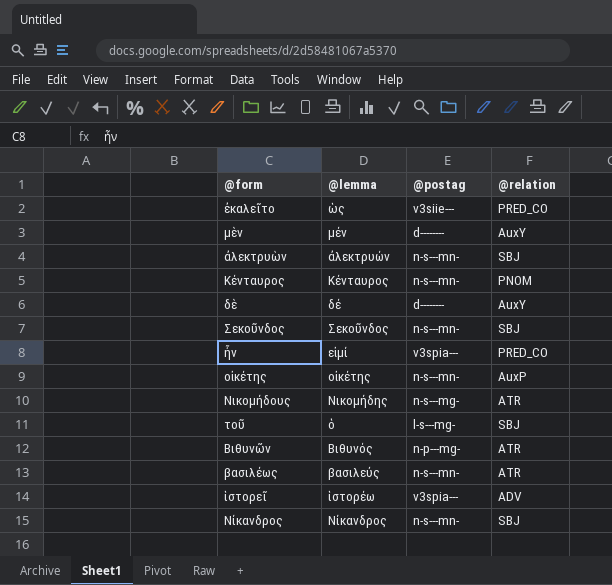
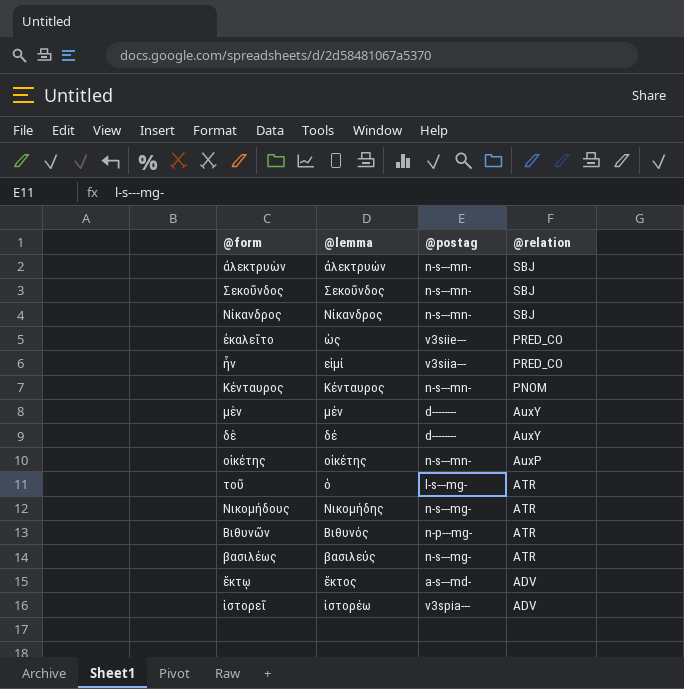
row order: none -> @relation descending
ἦν | @postag: v3spia--- -> v3siia---
τοῦ | @relation: SBJ -> ATR
βασιλέως | @postag: n-s---mn- -> n-s---mg-
row ἕκτῳ: none -> ἕκτος | a-s---md- | ADV

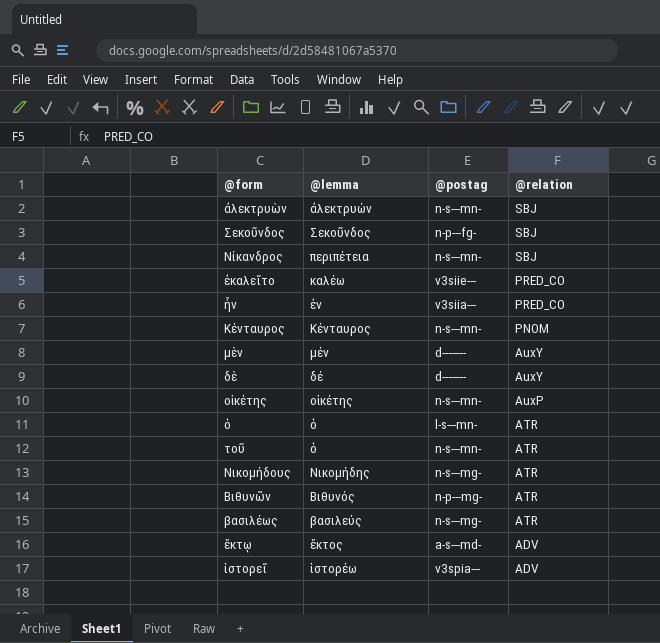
Σεκοῦνδος | @postag: n-s---mn- -> n-p---fg-
Νίκανδρος | @lemma: Νίκανδρος -> περιπέτεια
ἐκαλεῖτο | @lemma: ὡς -> καλέω
ἦν | @lemma: εἰμί -> ἐν
row ὁ: none -> ὁ | l-s---mn- | ATR
τοῦ | @postag: l-s---mg- -> n-s---mn-

